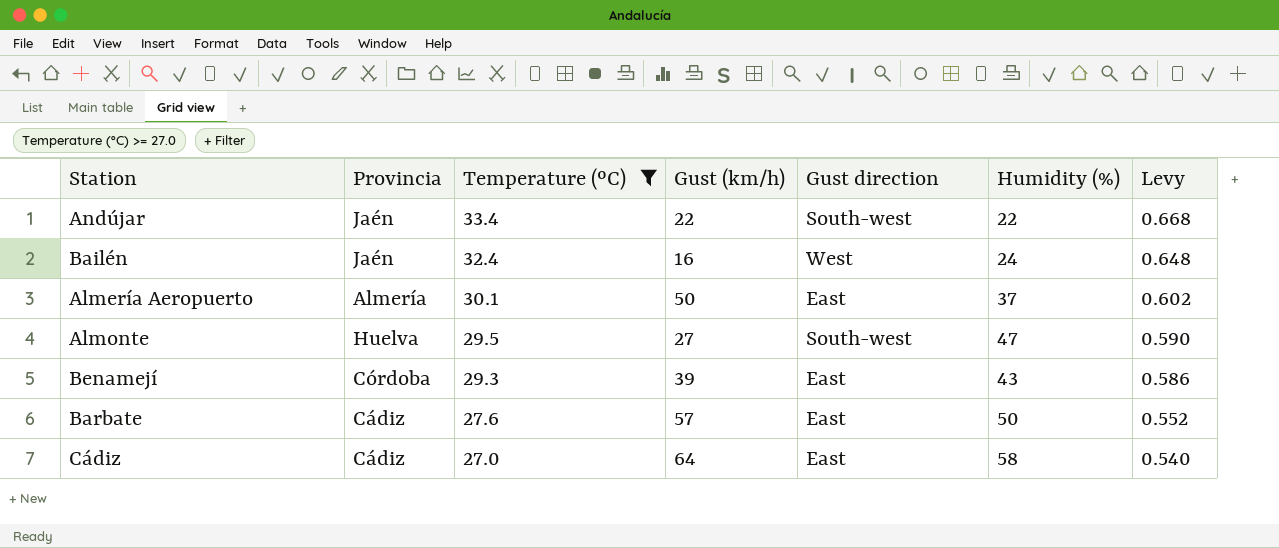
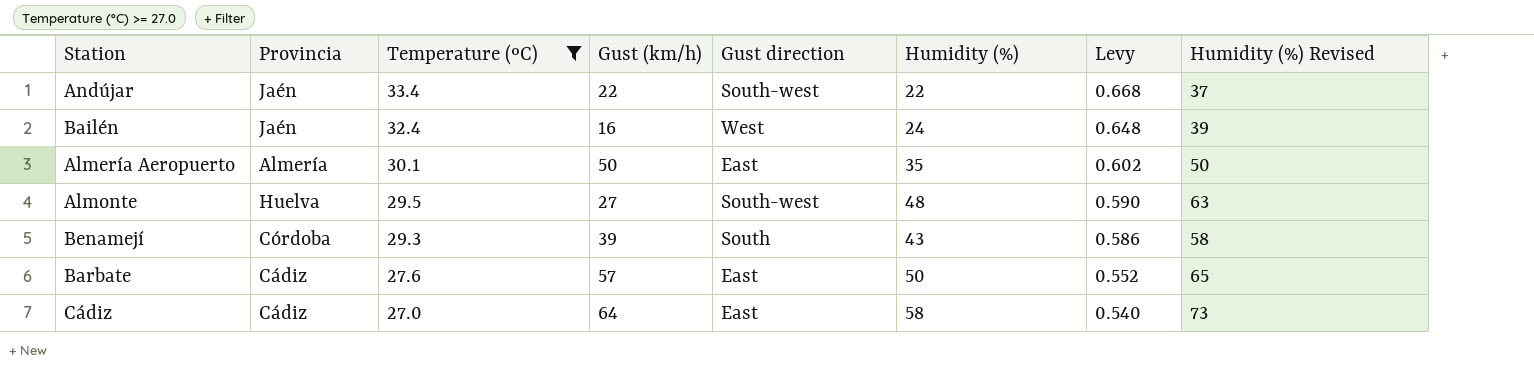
column Humidity (%) Revised | formula: none -> [Humidity (%)] + 15
Almería Aeropuerto | Humidity (%): 37 -> 35
Almonte | Humidity (%): 47 -> 48
Benamejí | Gust direction: East -> South

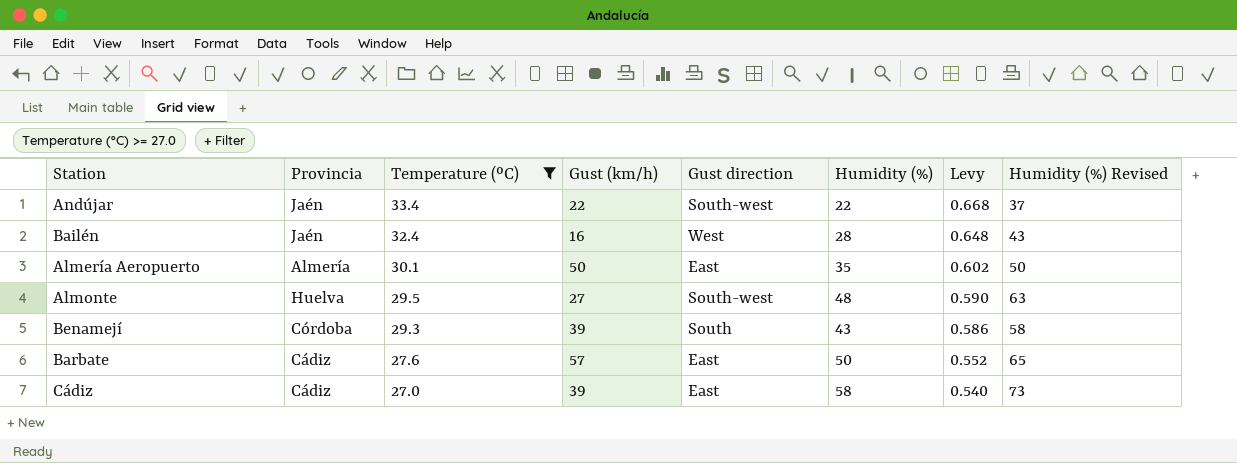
Bailén | Humidity (%): 24 -> 28
Bailén | Humidity (%) Revised: 39 -> 43
Cádiz | Gust (km/h): 64 -> 39

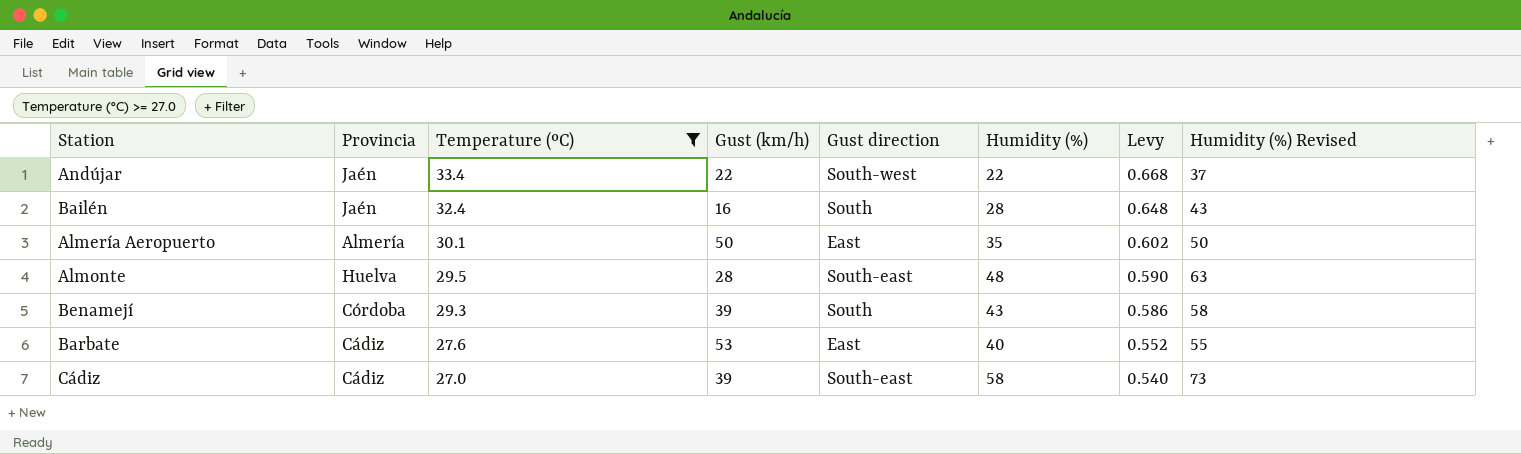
Bailén | Gust direction: West -> South
Almonte | Gust (km/h): 27 -> 28
Almonte | Gust direction: South-west -> South-east
Barbate | Gust (km/h): 57 -> 53
Barbate | Humidity (%): 50 -> 40
Barbate | Humidity (%) Revised: 65 -> 55
Cádiz | Gust direction: East -> South-east

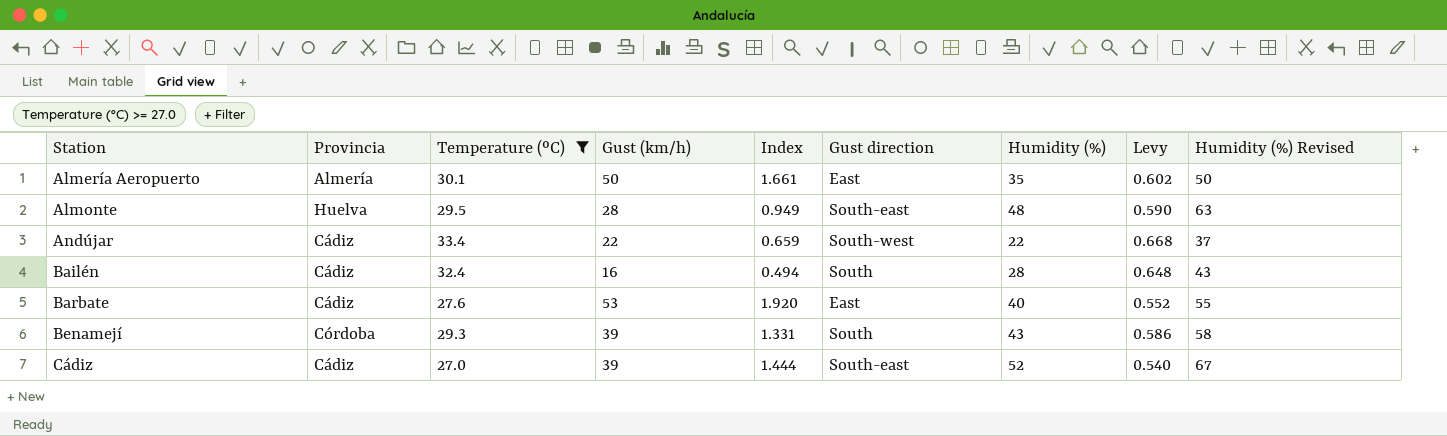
row order: Temperature (ºC) descending -> Station ascending
column Index | formula: none -> [Gust (km/h)] / [Temperature (ºC)]
Andújar | Provincia: Jaén -> Cádiz
Bailén | Provincia: Jaén -> Cádiz
Cádiz | Humidity (%): 58 -> 52
Cádiz | Humidity (%) Revised: 73 -> 67

